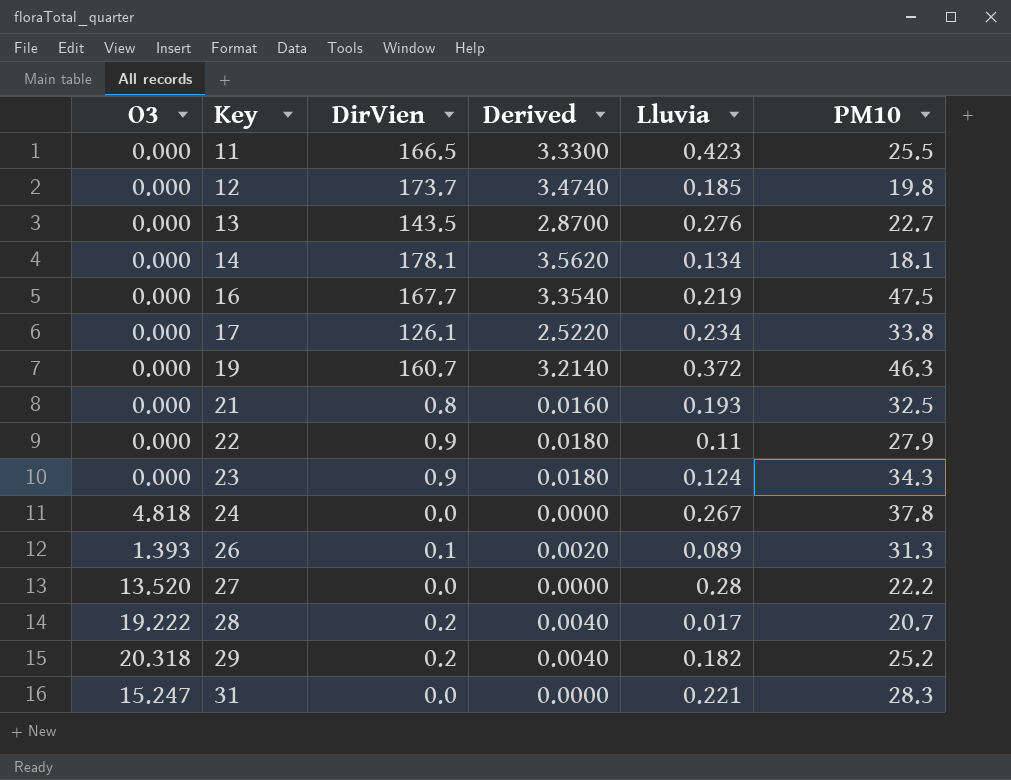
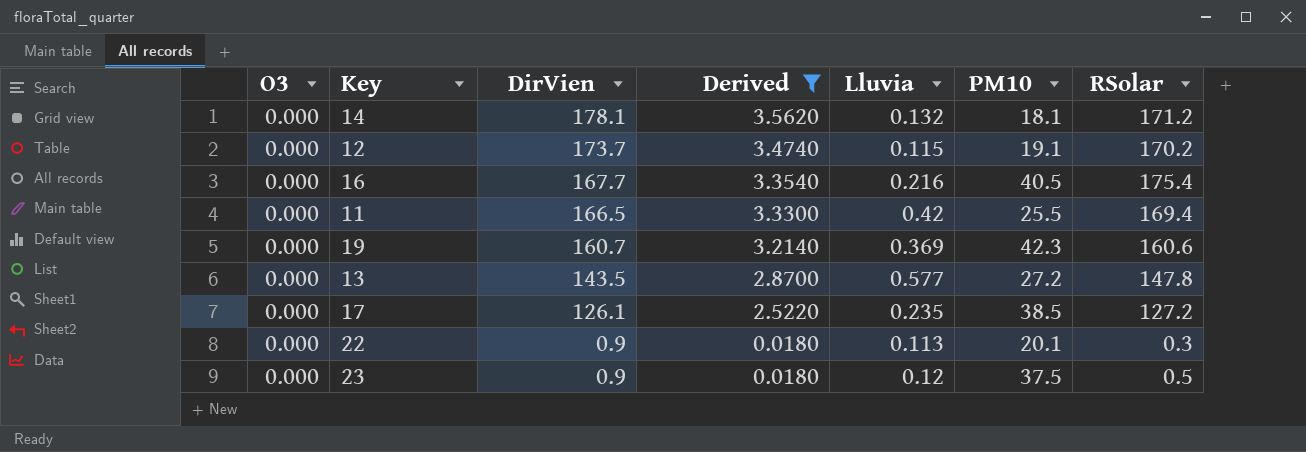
filter: none -> Derived >= 0.0180
row order: Key ascending -> DirVien descending
column RSolar | position: none -> 7
14 | Lluvia: 0.134 -> 0.132
12 | Lluvia: 0.185 -> 0.115
12 | PM10: 19.8 -> 19.1
16 | Lluvia: 0.219 -> 0.216
16 | PM10: 47.5 -> 40.5
11 | Lluvia: 0.423 -> 0.42
19 | Lluvia: 0.372 -> 0.369
19 | PM10: 46.3 -> 42.3
13 | Lluvia: 0.276 -> 0.577
13 | PM10: 22.7 -> 27.2
17 | Lluvia: 0.234 -> 0.235
17 | PM10: 33.8 -> 38.5
22 | Lluvia: 0.11 -> 0.113
22 | PM10: 27.9 -> 20.1
23 | Lluvia: 0.124 -> 0.12
23 | PM10: 34.3 -> 37.5

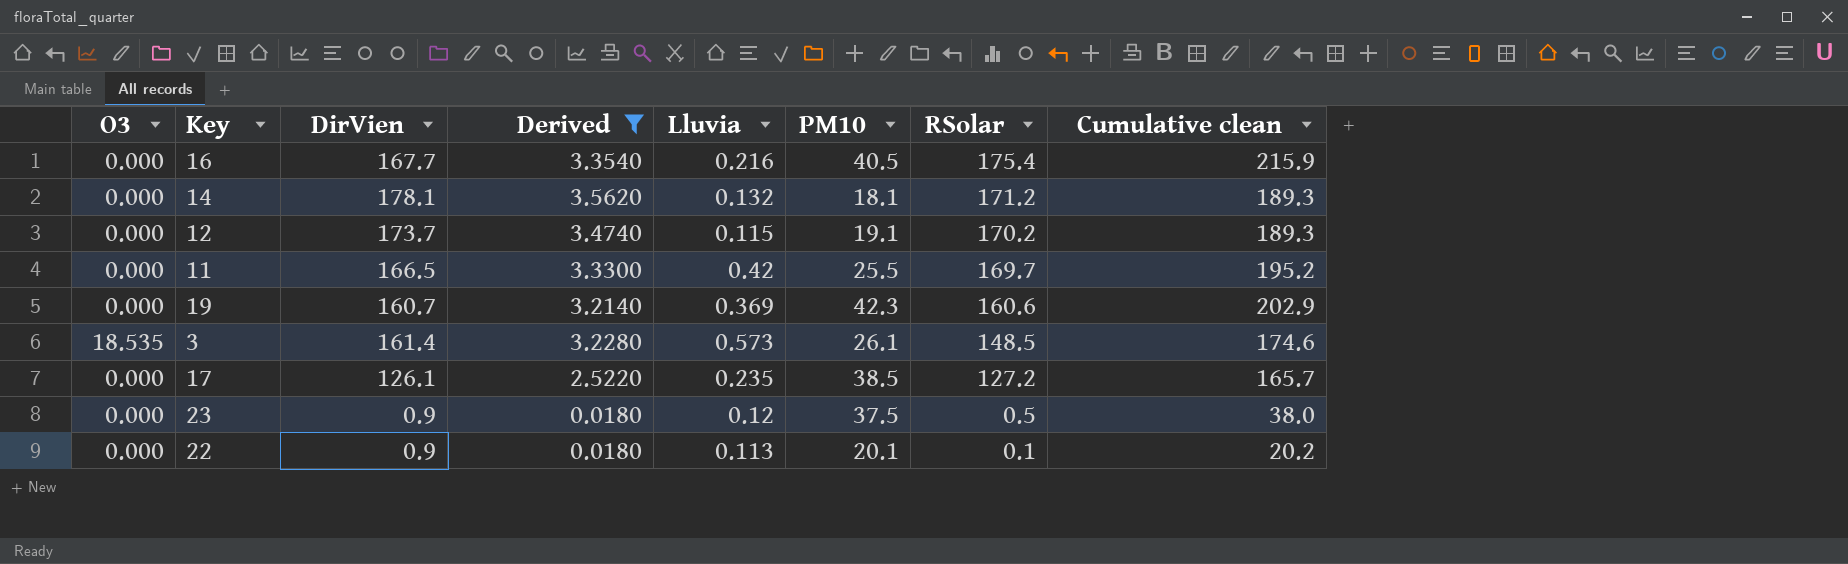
row order: DirVien descending -> RSolar descending
column Cumulative clean | formula: none -> [PM10] + [RSolar]
row 13: 0.000 | 143.5 | 2.8700 | 0.577 | 27.2 | 147.8 -> none
11 | RSolar: 169.4 -> 169.7
row 3: none -> 18.535 | 161.4 | 3.2280 | 0.573 | 26.1 | 148.5 | 174.6
22 | RSolar: 0.3 -> 0.1

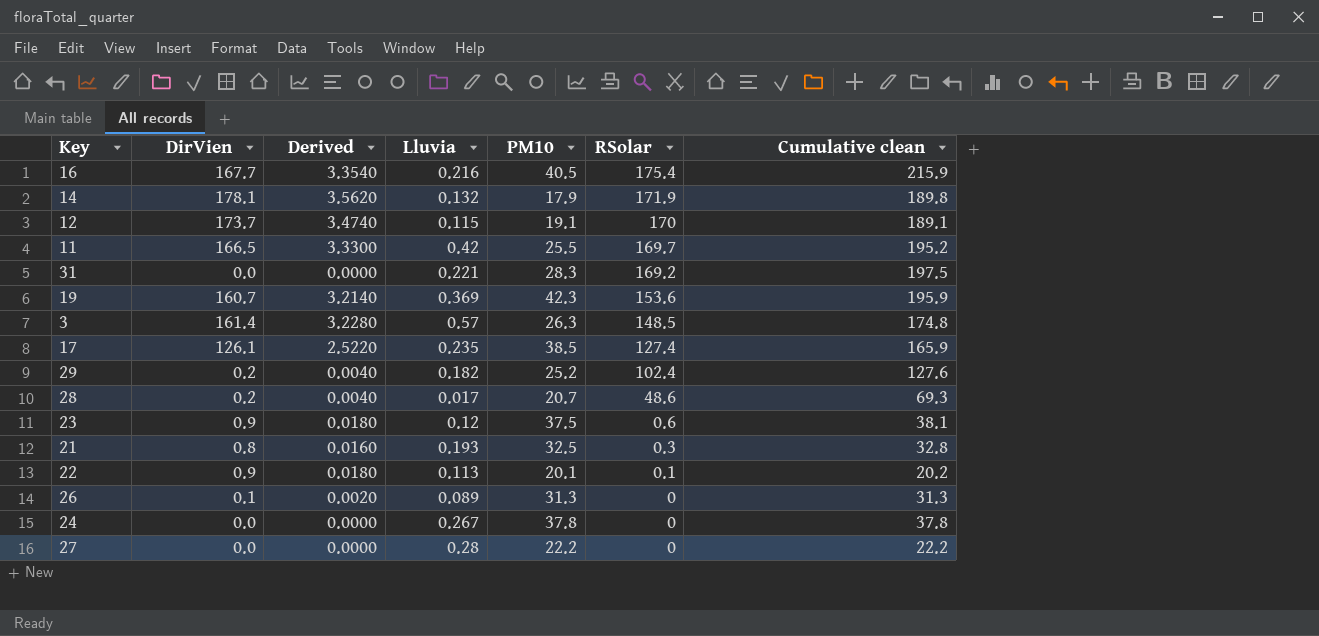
filter: Derived >= 0.0180 -> none
column O3 | position: 1 -> none
14 | PM10: 18.1 -> 17.9
14 | RSolar: 171.2 -> 171.9
14 | Cumulative clean: 189.3 -> 189.8
12 | RSolar: 170.2 -> 170
12 | Cumulative clean: 189.3 -> 189.1
19 | RSolar: 160.6 -> 153.6
19 | Cumulative clean: 202.9 -> 195.9
3 | Lluvia: 0.573 -> 0.57
3 | PM10: 26.1 -> 26.3
3 | Cumulative clean: 174.6 -> 174.8
17 | RSolar: 127.2 -> 127.4
17 | Cumulative clean: 165.7 -> 165.9
23 | RSolar: 0.5 -> 0.6
23 | Cumulative clean: 38.0 -> 38.1

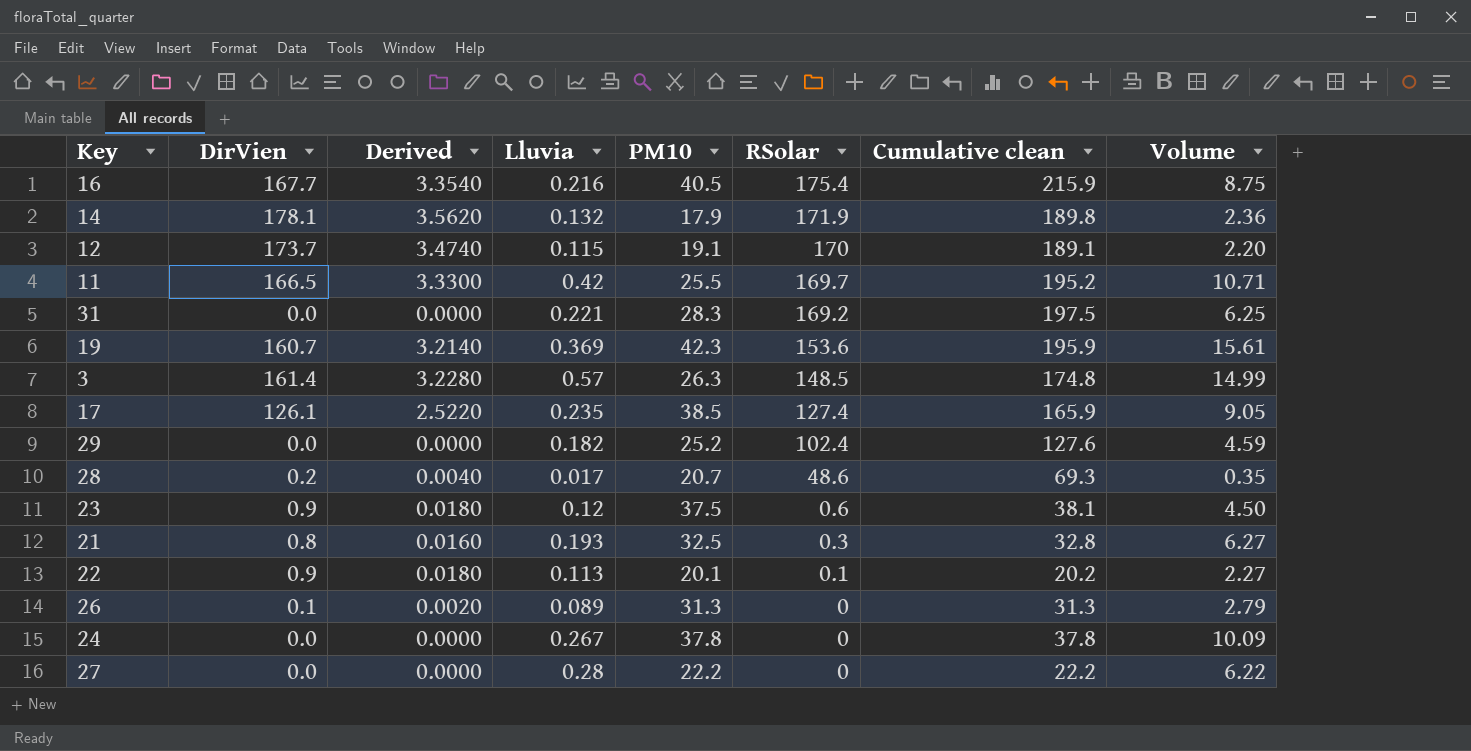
column Volume | formula: none -> [Lluvia] * [PM10]
29 | DirVien: 0.2 -> 0.0
29 | Derived: 0.0040 -> 0.0000

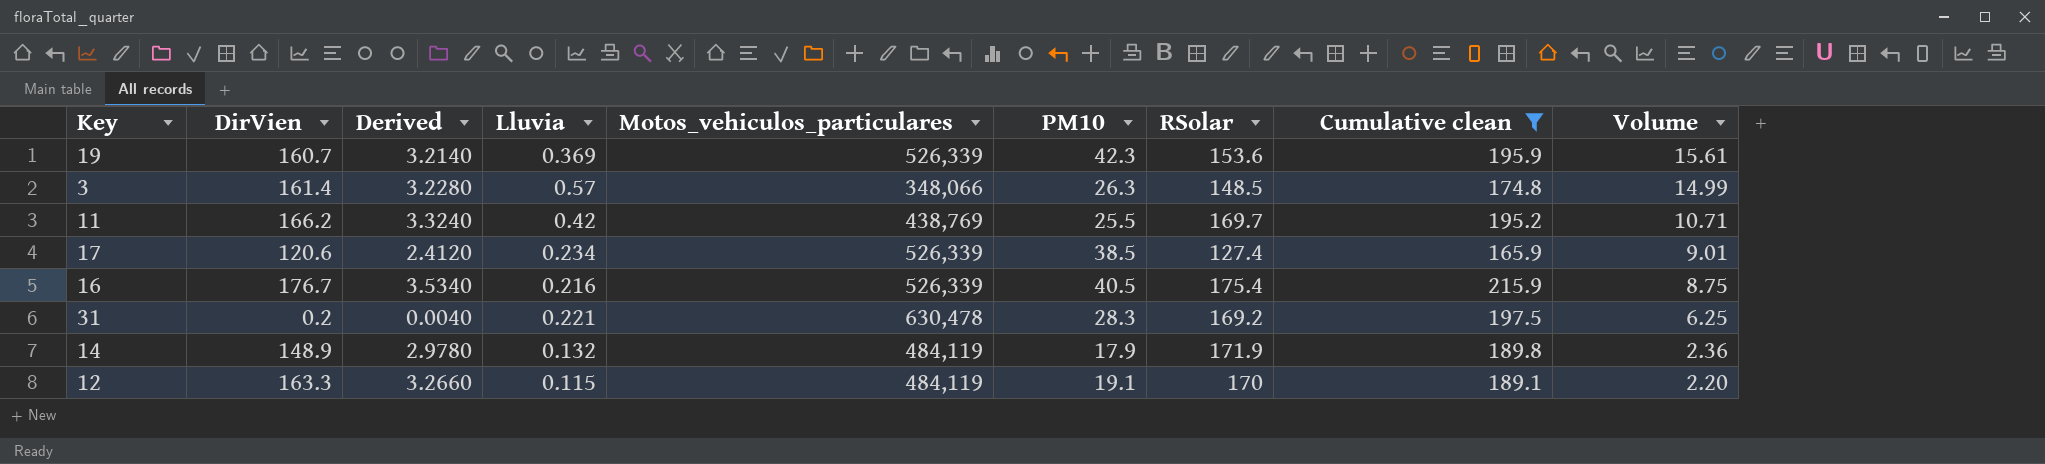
filter: none -> Cumulative clean >= 165.9
row order: RSolar descending -> Volume descending
column Motos_vehiculos_particulares | position: none -> 5
11 | DirVien: 166.5 -> 166.2
11 | Derived: 3.3300 -> 3.3240
17 | DirVien: 126.1 -> 120.6
17 | Derived: 2.5220 -> 2.4120
17 | Lluvia: 0.235 -> 0.234
17 | Volume: 9.05 -> 9.01
16 | DirVien: 167.7 -> 176.7
16 | Derived: 3.3540 -> 3.5340
31 | DirVien: 0.0 -> 0.2
31 | Derived: 0.0000 -> 0.0040
14 | DirVien: 178.1 -> 148.9
14 | Derived: 3.5620 -> 2.9780
12 | DirVien: 173.7 -> 163.3
12 | Derived: 3.4740 -> 3.2660

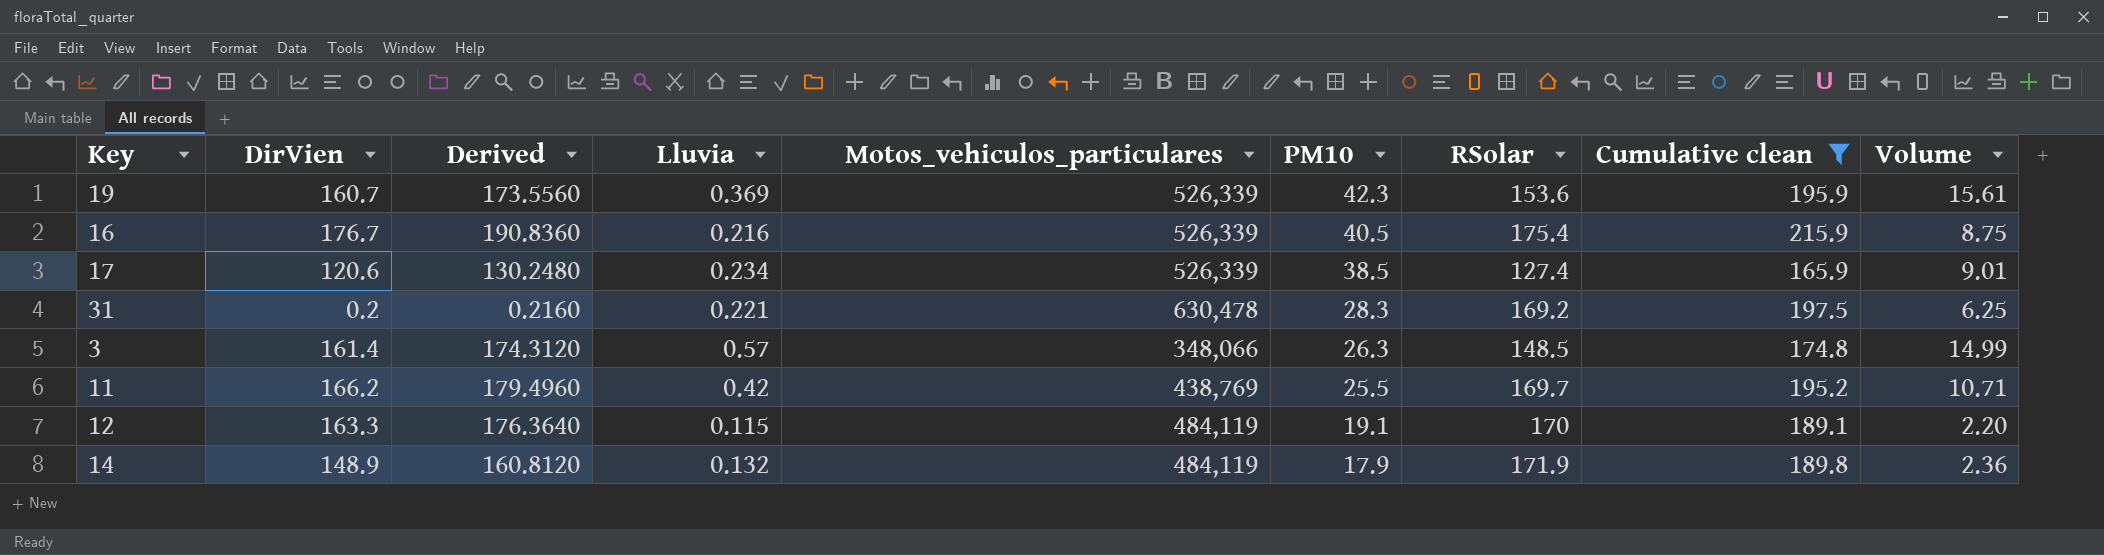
row order: Volume descending -> PM10 descending
column Derived | formula: [DirVien] * 0.02 -> [DirVien] * 1.08

